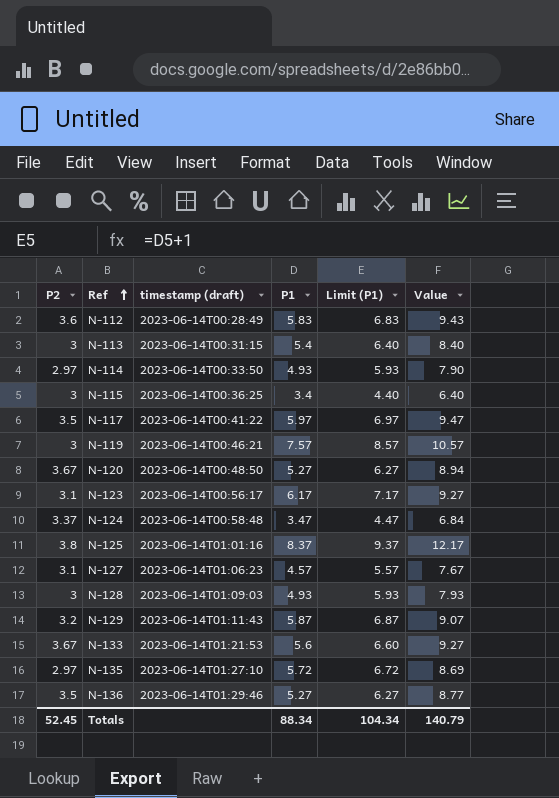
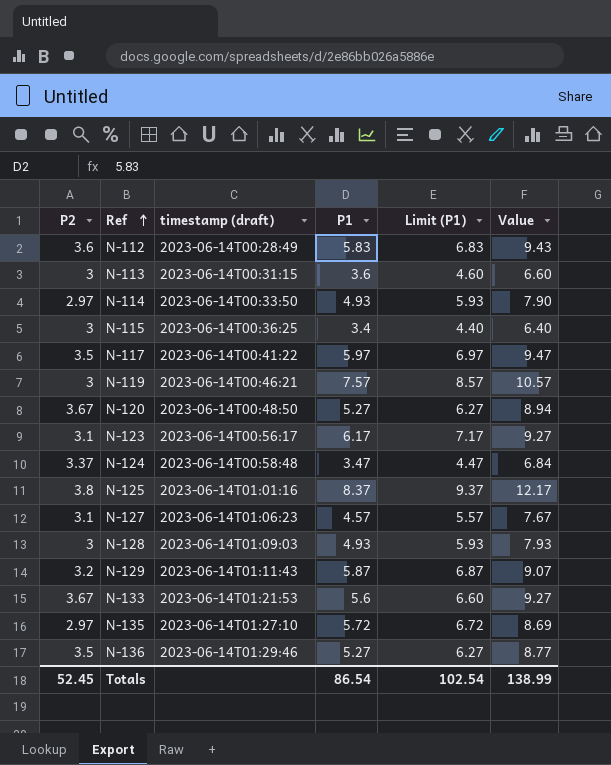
N-113 | P1: 5.4 -> 3.6
N-113 | Limit (P1): 6.40 -> 4.60
N-113 | Value: 8.40 -> 6.60
Totals | P1: 88.34 -> 86.54
Totals | Limit (P1): 104.34 -> 102.54
Totals | Value: 140.79 -> 138.99

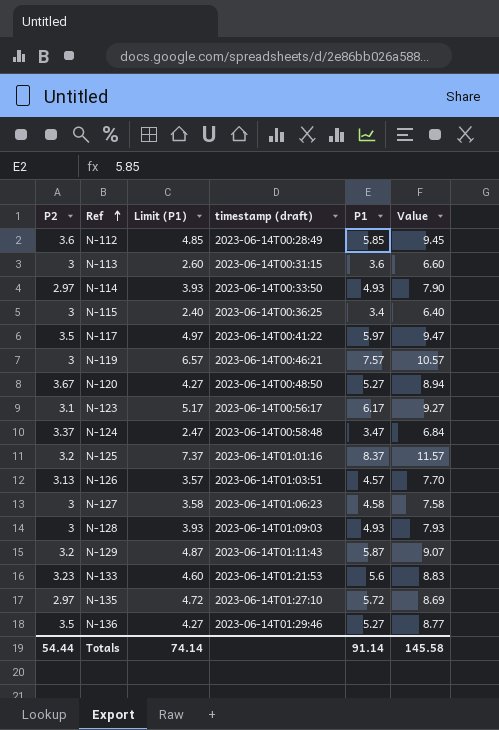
column Limit (P1) | formula: [P1] + 1 -> [P1] - 1
column Limit (P1) | position: 5 -> 3
N-112 | P1: 5.83 -> 5.85
N-112 | Value: 9.43 -> 9.45
N-125 | P2: 3.8 -> 3.2
N-125 | Value: 12.17 -> 11.57
row N-126: none -> 3.13 | 3.57 | 2023-06-14T01:03:51 | 4.57 | 7.70
N-127 | P2: 3.1 -> 3
N-127 | P1: 4.57 -> 4.58
N-127 | Value: 7.67 -> 7.58
N-133 | P2: 3.67 -> 3.23
N-133 | Value: 9.27 -> 8.83
Totals | P2: 52.45 -> 54.44
Totals | Limit (P1): 102.54 -> 74.14
Totals | P1: 86.54 -> 91.14
Totals | Value: 138.99 -> 145.58

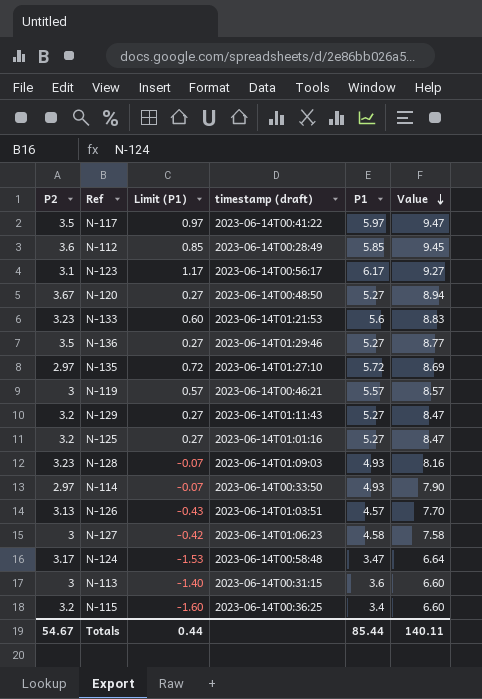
row order: Ref ascending -> Value descending
column Limit (P1) | formula: [P1] - 1 -> [P1] - 5
N-119 | P1: 7.57 -> 5.57
N-119 | Value: 10.57 -> 8.57
N-129 | P1: 5.87 -> 5.27
N-129 | Value: 9.07 -> 8.47
N-125 | P1: 8.37 -> 5.27
N-125 | Value: 11.57 -> 8.47
N-128 | P2: 3 -> 3.23
N-128 | Value: 7.93 -> 8.16
N-124 | P2: 3.37 -> 3.17
N-124 | Value: 6.84 -> 6.64
N-115 | P2: 3 -> 3.2
N-115 | Value: 6.40 -> 6.60
Totals | P2: 54.44 -> 54.67
Totals | Limit (P1): 74.14 -> 0.44
Totals | P1: 91.14 -> 85.44
Totals | Value: 145.58 -> 140.11

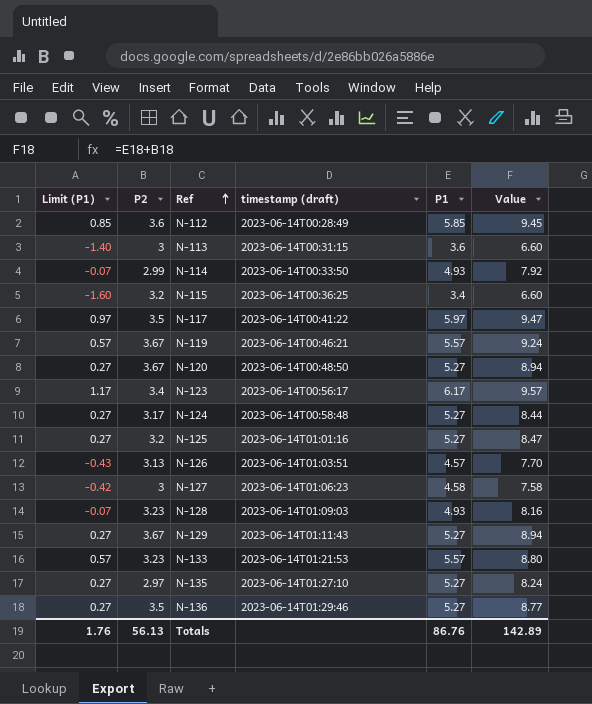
row order: Value descending -> Ref ascending
column Limit (P1) | position: 3 -> 1
N-114 | P2: 2.97 -> 2.99
N-114 | Value: 7.90 -> 7.92
N-119 | P2: 3 -> 3.67
N-119 | Value: 8.57 -> 9.24
N-123 | P2: 3.1 -> 3.4
N-123 | Value: 9.27 -> 9.57
N-124 | Limit (P1): -1.53 -> 0.27
N-124 | P1: 3.47 -> 5.27
N-124 | Value: 6.64 -> 8.44
N-129 | P2: 3.2 -> 3.67
N-129 | Value: 8.47 -> 8.94
N-133 | Limit (P1): 0.60 -> 0.57
N-133 | P1: 5.6 -> 5.57
N-133 | Value: 8.83 -> 8.80
N-135 | Limit (P1): 0.72 -> 0.27
N-135 | P1: 5.72 -> 5.27
N-135 | Value: 8.69 -> 8.24
Totals | Limit (P1): 0.44 -> 1.76
Totals | P2: 54.67 -> 56.13
Totals | P1: 85.44 -> 86.76
Totals | Value: 140.11 -> 142.89

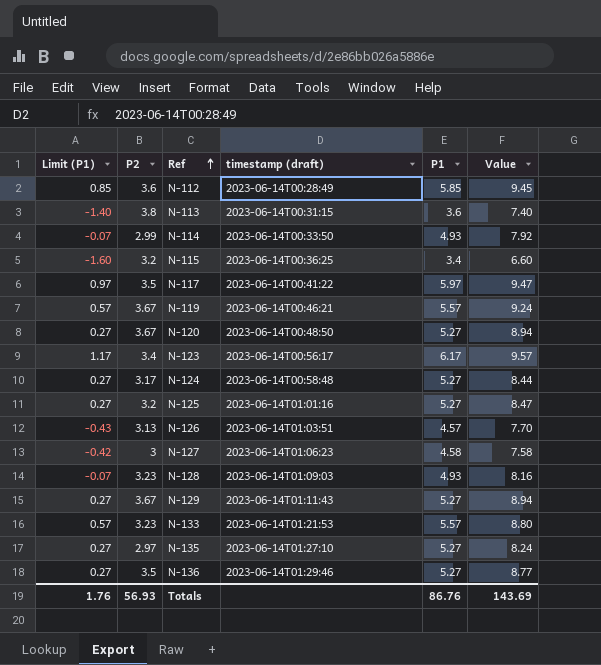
N-113 | P2: 3 -> 3.8
N-113 | Value: 6.60 -> 7.40
Totals | P2: 56.13 -> 56.93
Totals | Value: 142.89 -> 143.69

